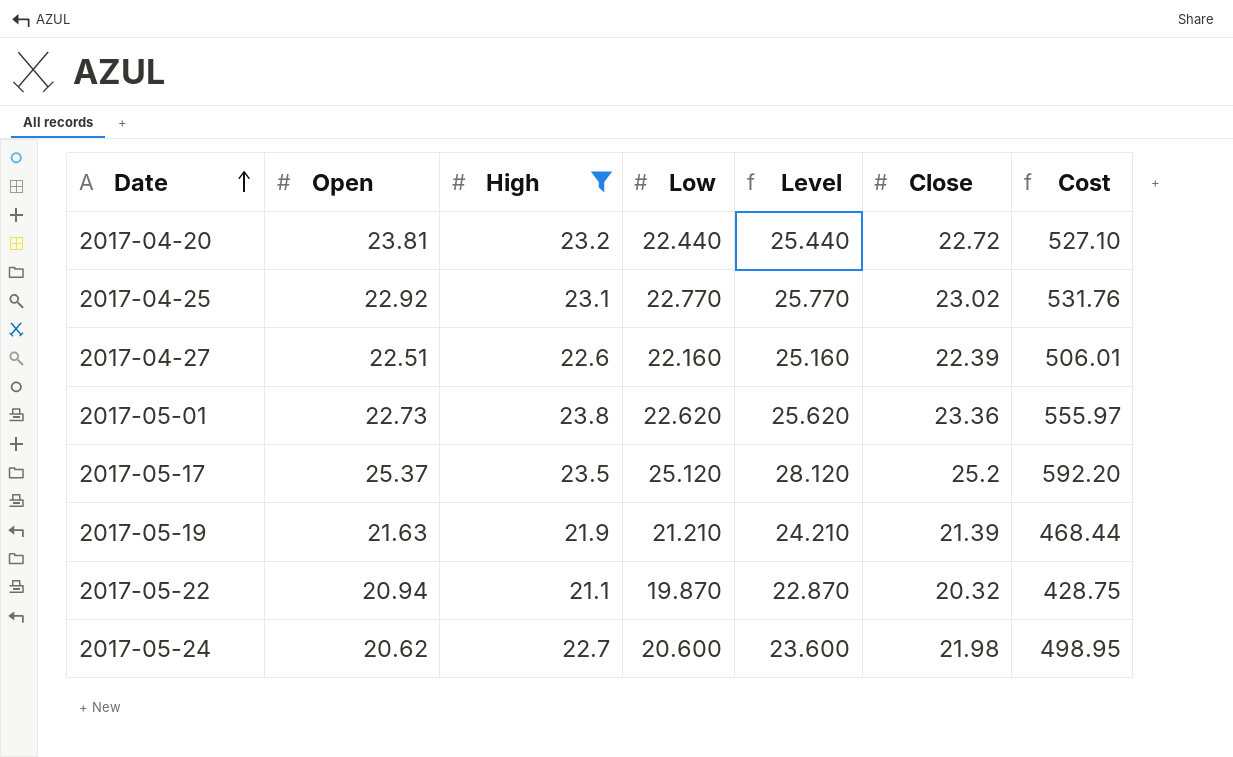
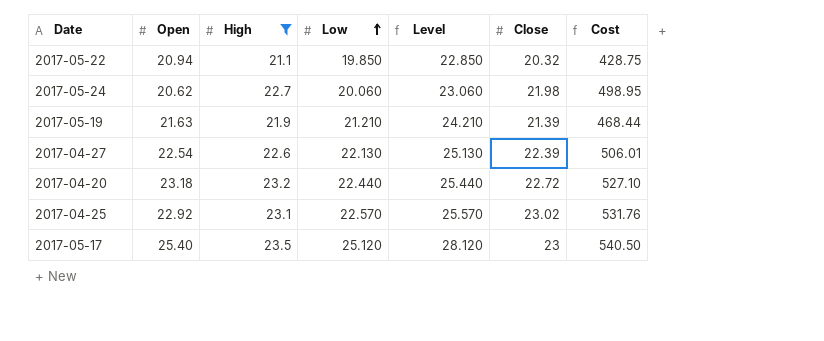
row order: Date ascending -> Low ascending
row 2017-05-01: 22.73 | 23.8 | 22.620 | 25.620 | 23.36 | 555.97 -> none
2017-05-22 | Low: 19.870 -> 19.850
2017-05-22 | Level: 22.870 -> 22.850
2017-05-24 | Low: 20.600 -> 20.060
2017-05-24 | Level: 23.600 -> 23.060
2017-04-27 | Open: 22.51 -> 22.54
2017-04-27 | Low: 22.160 -> 22.130
2017-04-27 | Level: 25.160 -> 25.130
2017-04-20 | Open: 23.81 -> 23.18
2017-04-25 | Low: 22.770 -> 22.570
2017-04-25 | Level: 25.770 -> 25.570
2017-05-17 | Open: 25.37 -> 25.40
2017-05-17 | Close: 25.2 -> 23
2017-05-17 | Cost: 592.20 -> 540.50

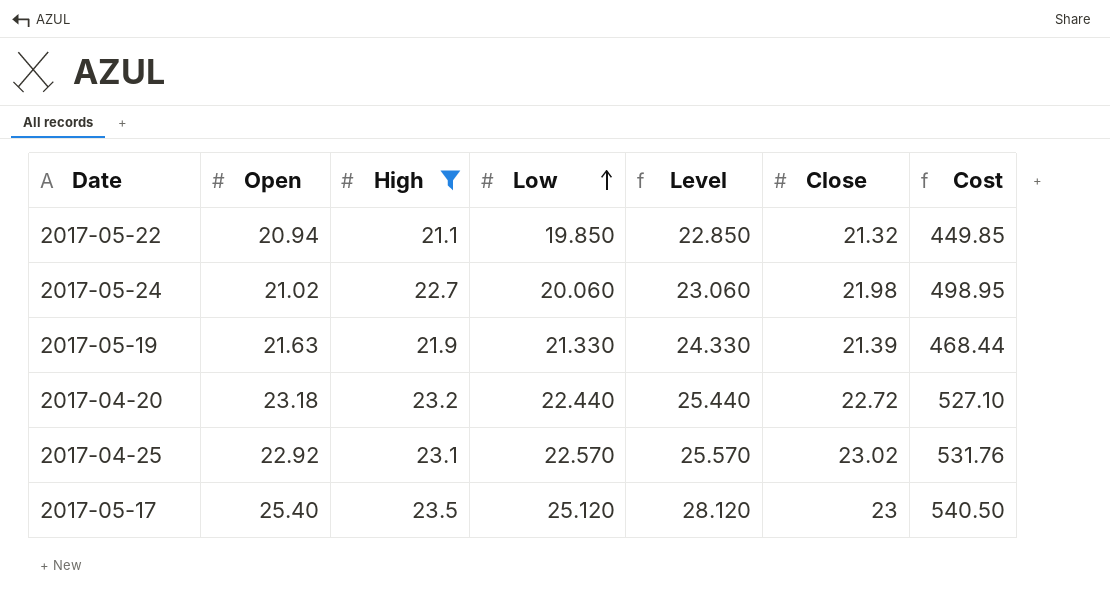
row 2017-04-27: 22.54 | 22.6 | 22.130 | 25.130 | 22.39 | 506.01 -> none
2017-05-22 | Close: 20.32 -> 21.32
2017-05-22 | Cost: 428.75 -> 449.85
2017-05-24 | Open: 20.62 -> 21.02
2017-05-19 | Low: 21.210 -> 21.330
2017-05-19 | Level: 24.210 -> 24.330

